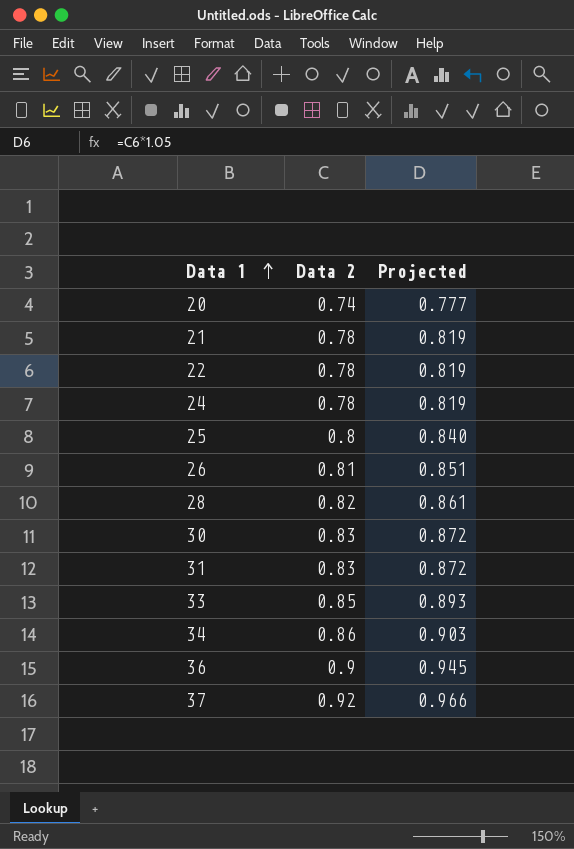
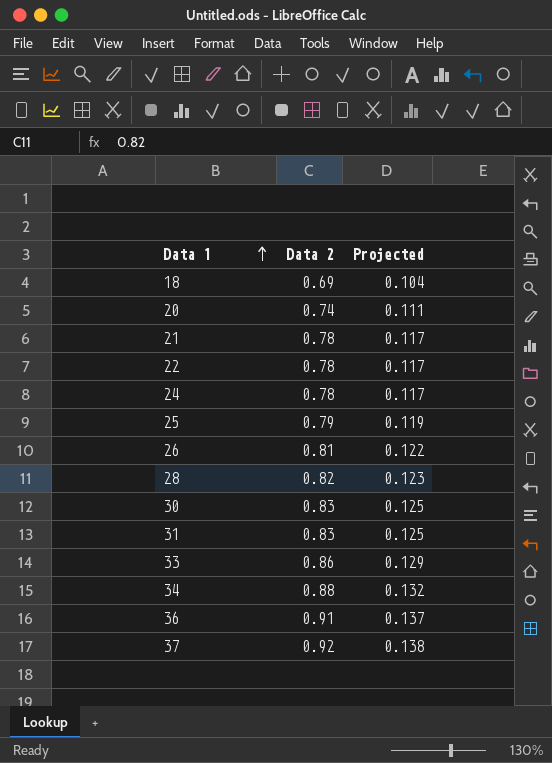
column Projected | formula: [Data 2] * 1.05 -> [Data 2] * 0.15
row 18: none -> 0.69 | 0.104
25 | Data 2: 0.8 -> 0.79
33 | Data 2: 0.85 -> 0.86
34 | Data 2: 0.86 -> 0.88
36 | Data 2: 0.9 -> 0.91

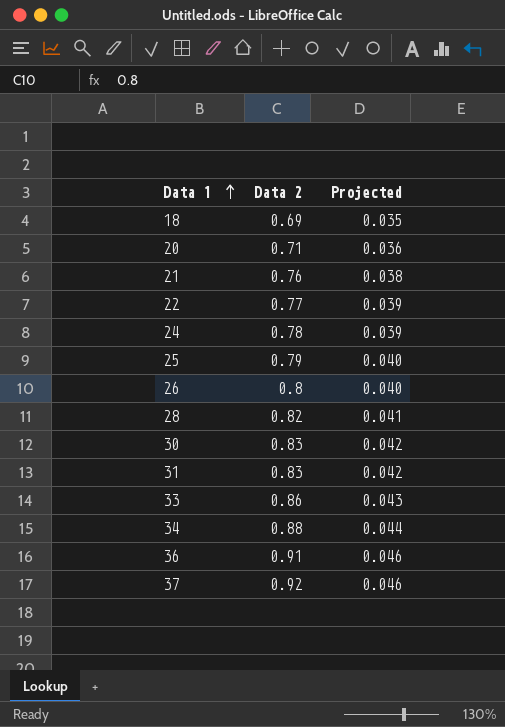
column Projected | formula: [Data 2] * 0.15 -> [Data 2] * 0.05
20 | Data 2: 0.74 -> 0.71
21 | Data 2: 0.78 -> 0.76
22 | Data 2: 0.78 -> 0.77
26 | Data 2: 0.81 -> 0.8

